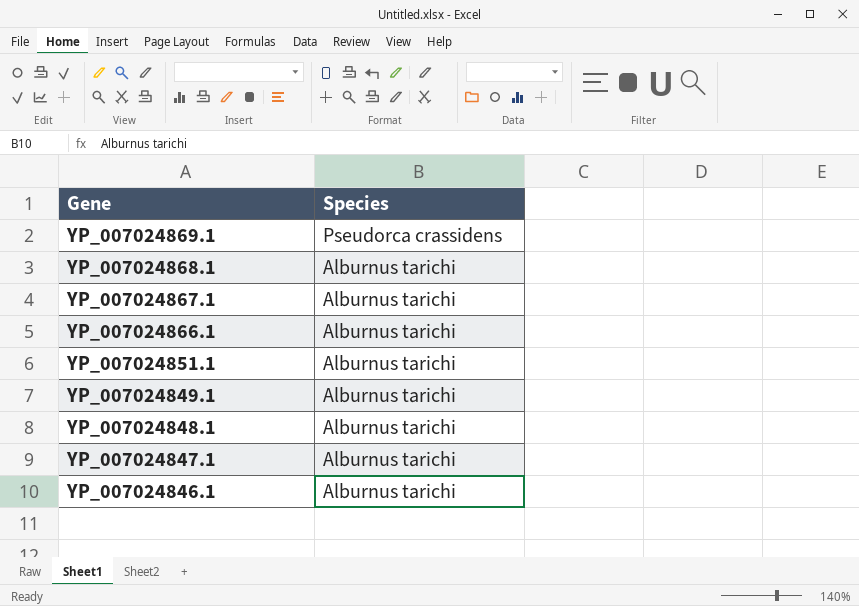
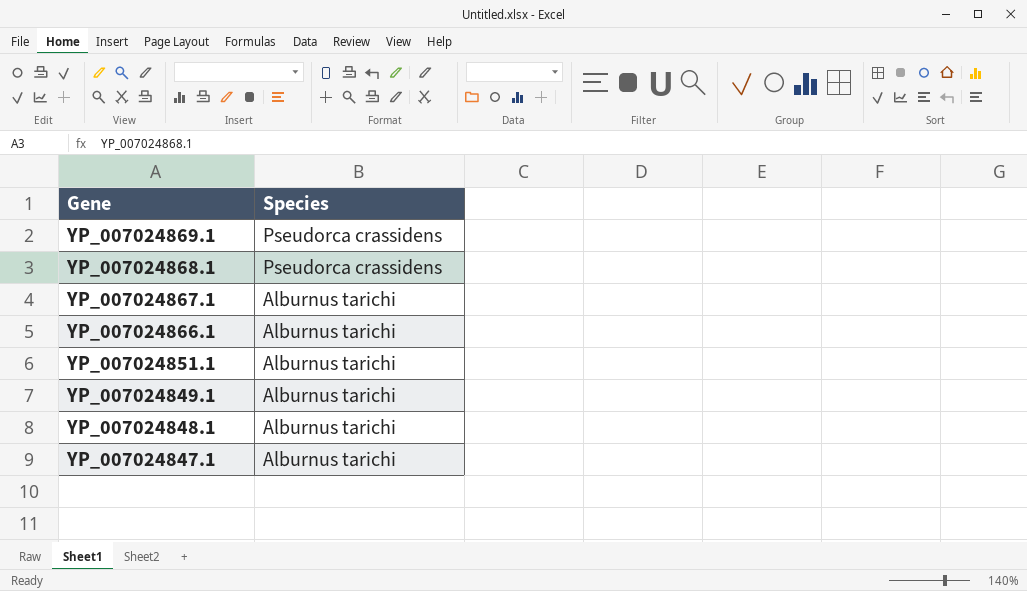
row YP_007024846.1: Alburnus tarichi -> none
YP_007024868.1 | Species: Alburnus tarichi -> Pseudorca crassidens

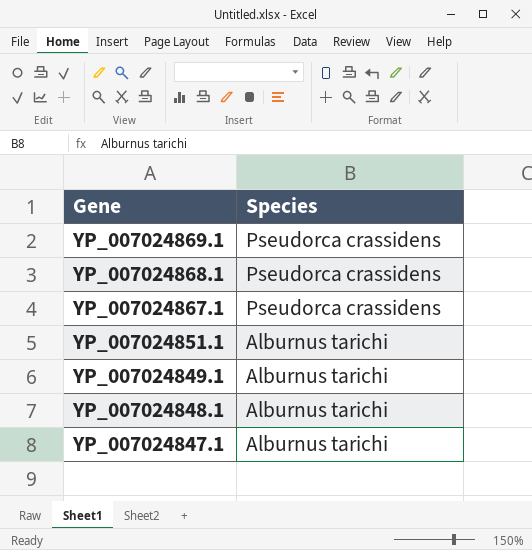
row YP_007024866.1: Alburnus tarichi -> none
YP_007024867.1 | Species: Alburnus tarichi -> Pseudorca crassidens

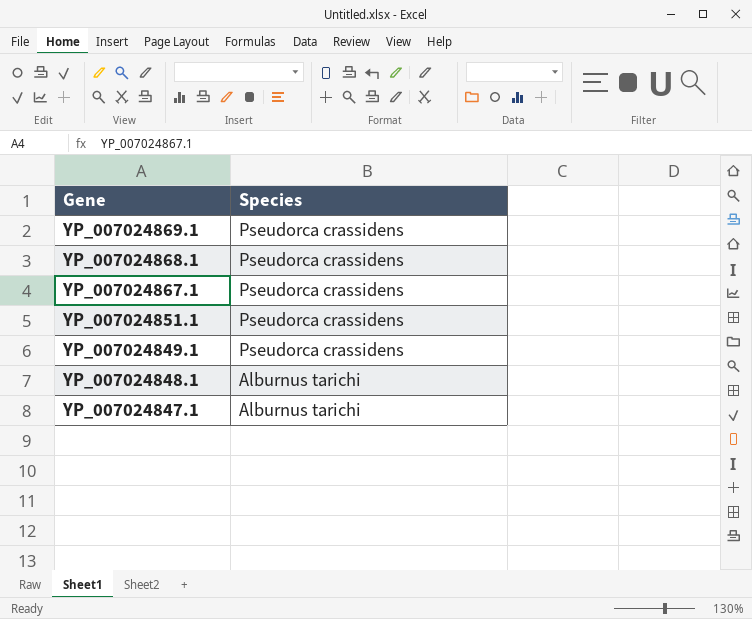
YP_007024851.1 | Species: Alburnus tarichi -> Pseudorca crassidens
YP_007024849.1 | Species: Alburnus tarichi -> Pseudorca crassidens

